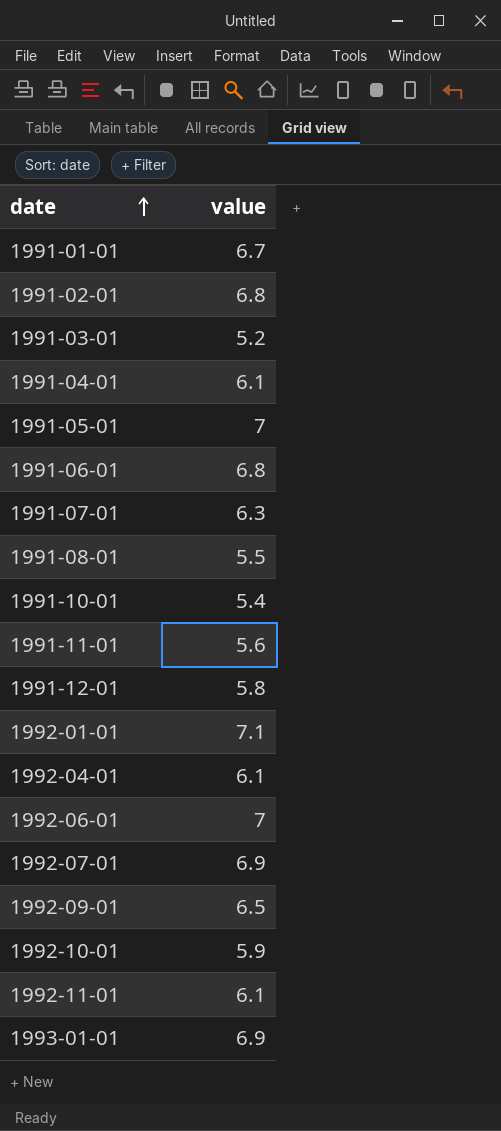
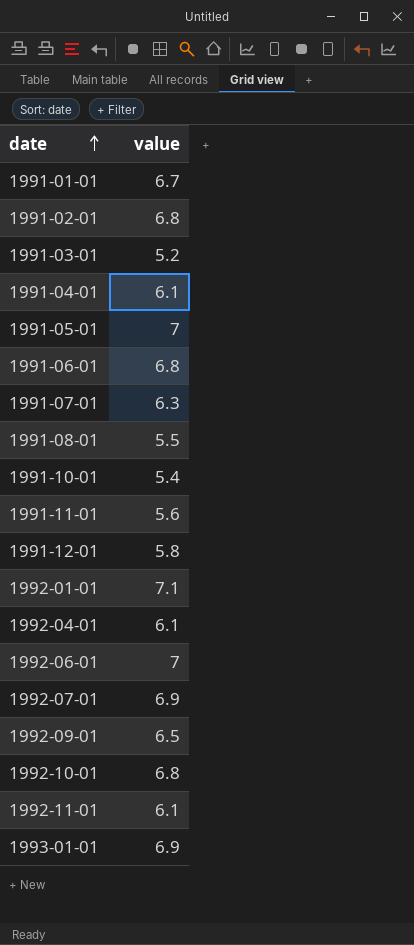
1992-10-01 | value: 5.9 -> 6.8

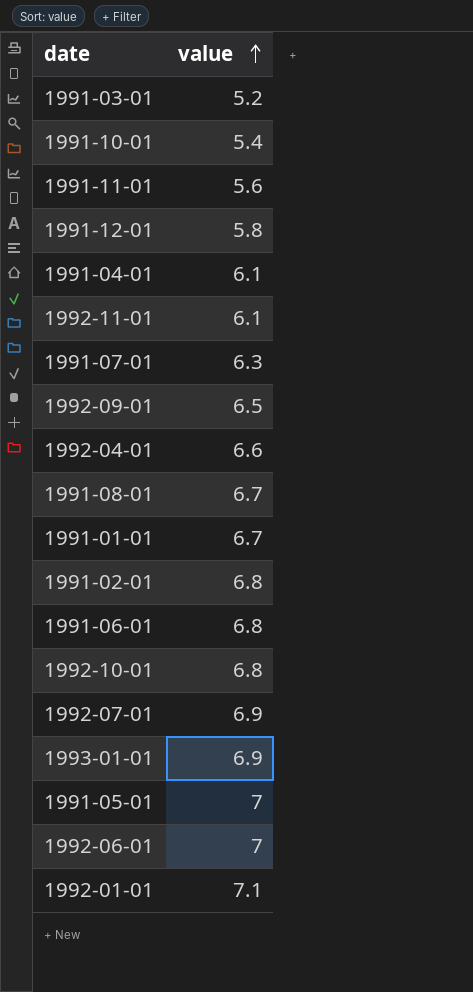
row order: date ascending -> value ascending
1992-04-01 | value: 6.1 -> 6.6
1991-08-01 | value: 5.5 -> 6.7

